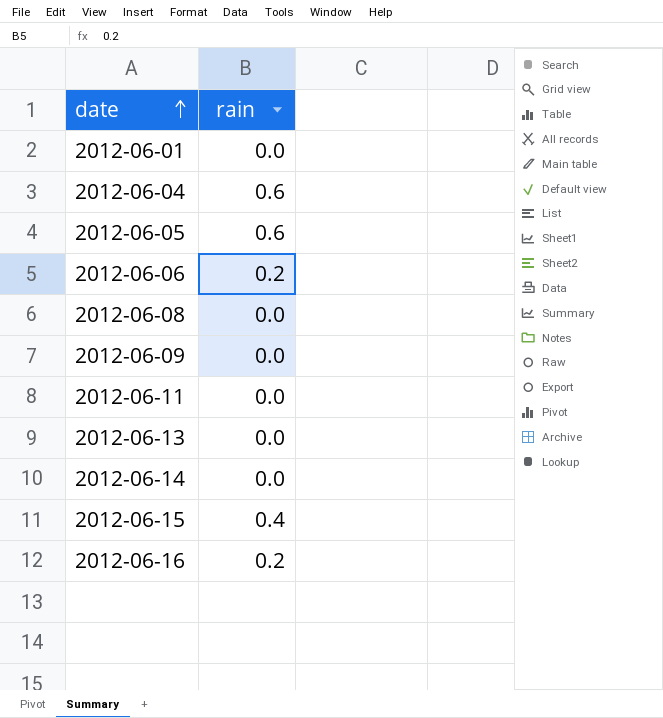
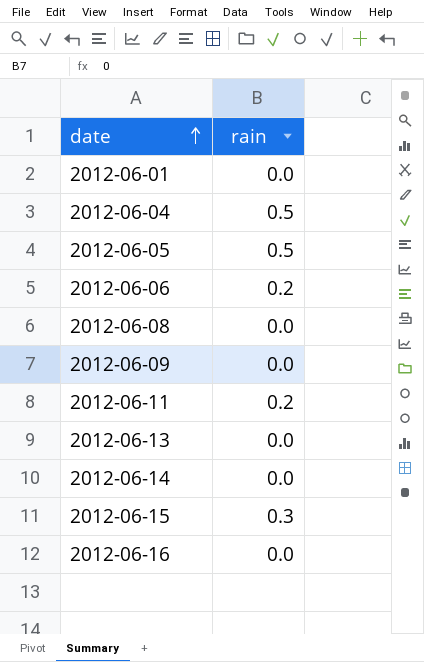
2012-06-04 | rain: 0.6 -> 0.5
2012-06-05 | rain: 0.6 -> 0.5
2012-06-11 | rain: 0.0 -> 0.2
2012-06-15 | rain: 0.4 -> 0.3
2012-06-16 | rain: 0.2 -> 0.0

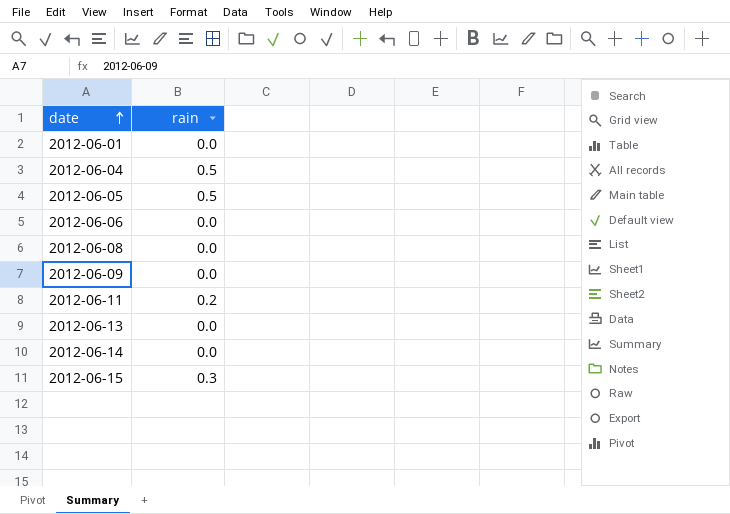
row 2012-06-16: 0.0 -> none
2012-06-06 | rain: 0.2 -> 0.0

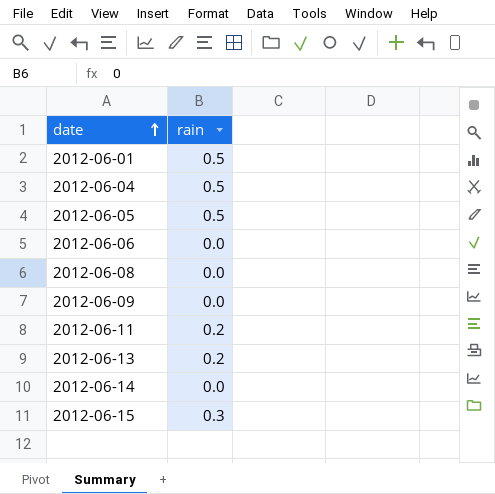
2012-06-01 | rain: 0.0 -> 0.5
2012-06-13 | rain: 0.0 -> 0.2

